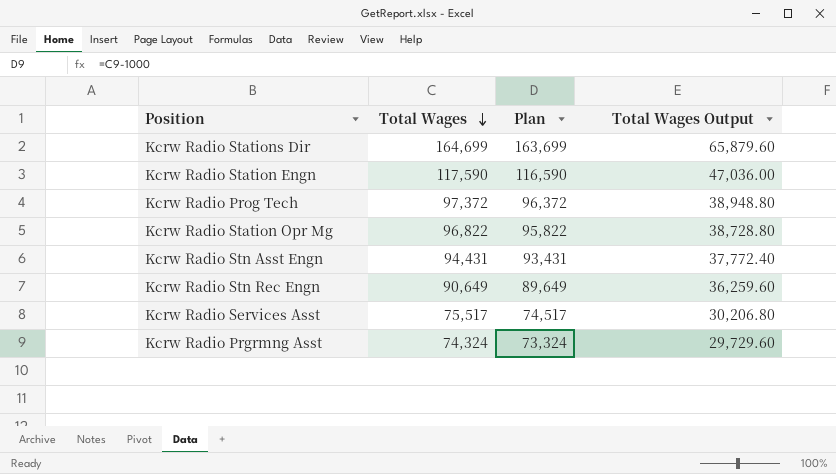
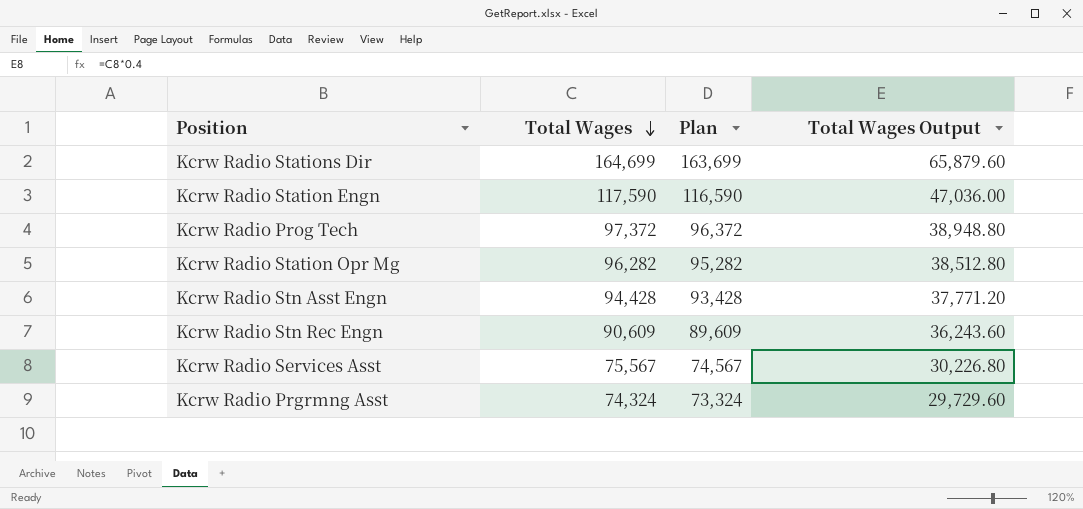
Kcrw Radio Station Opr Mg | Total Wages: 96,822 -> 96,282
Kcrw Radio Station Opr Mg | Plan: 95,822 -> 95,282
Kcrw Radio Station Opr Mg | Total Wages Output: 38,728.80 -> 38,512.80
Kcrw Radio Stn Asst Engn | Total Wages: 94,431 -> 94,428
Kcrw Radio Stn Asst Engn | Plan: 93,431 -> 93,428
Kcrw Radio Stn Asst Engn | Total Wages Output: 37,772.40 -> 37,771.20
Kcrw Radio Stn Rec Engn | Total Wages: 90,649 -> 90,609
Kcrw Radio Stn Rec Engn | Plan: 89,649 -> 89,609
Kcrw Radio Stn Rec Engn | Total Wages Output: 36,259.60 -> 36,243.60
Kcrw Radio Services Asst | Total Wages: 75,517 -> 75,567
Kcrw Radio Services Asst | Plan: 74,517 -> 74,567
Kcrw Radio Services Asst | Total Wages Output: 30,206.80 -> 30,226.80

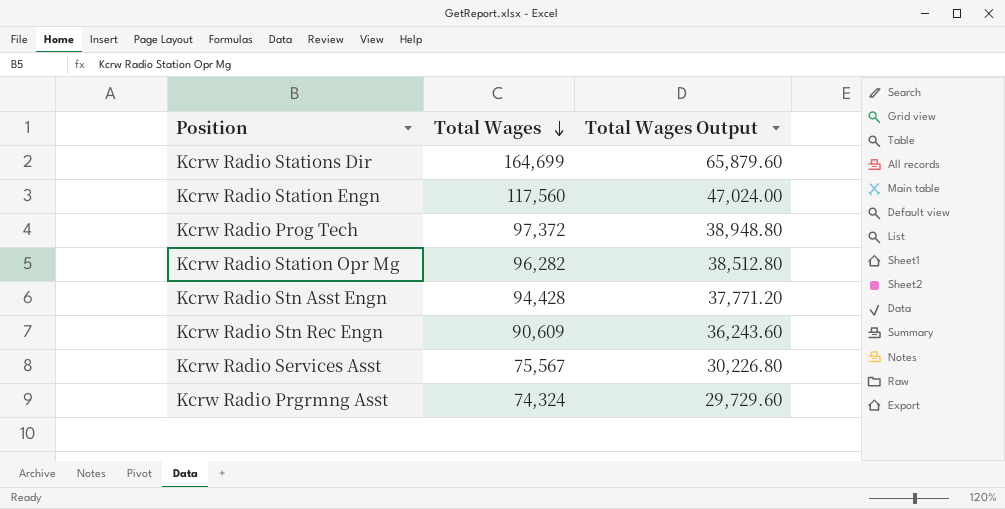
column Plan | formula: [Total Wages] - 1000 -> none
Kcrw Radio Station Engn | Total Wages: 117,590 -> 117,560
Kcrw Radio Station Engn | Total Wages Output: 47,036.00 -> 47,024.00

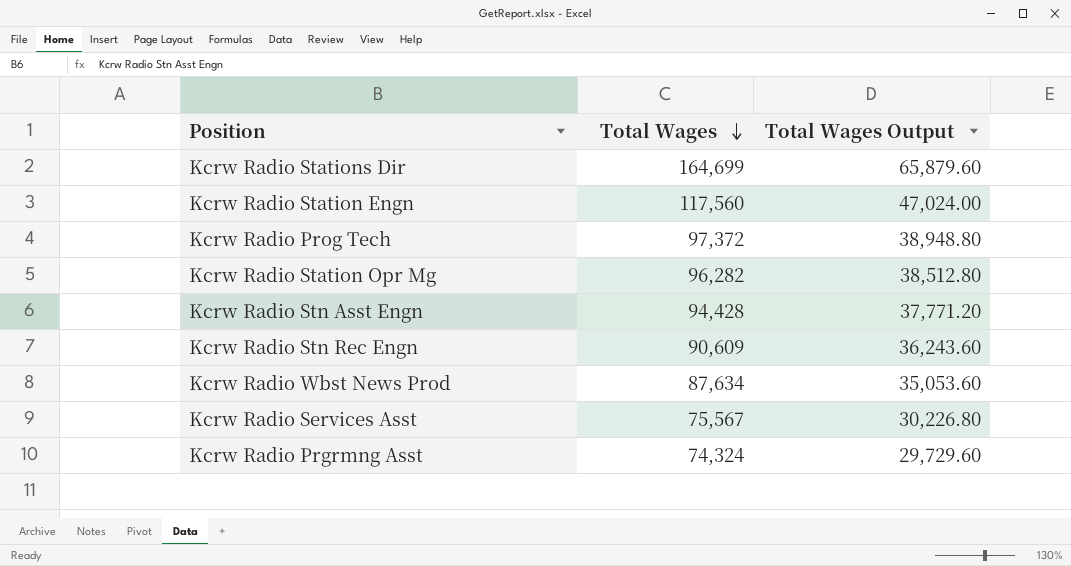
row Kcrw Radio Wbst News Prod: none -> 87,634 | 35,053.60

